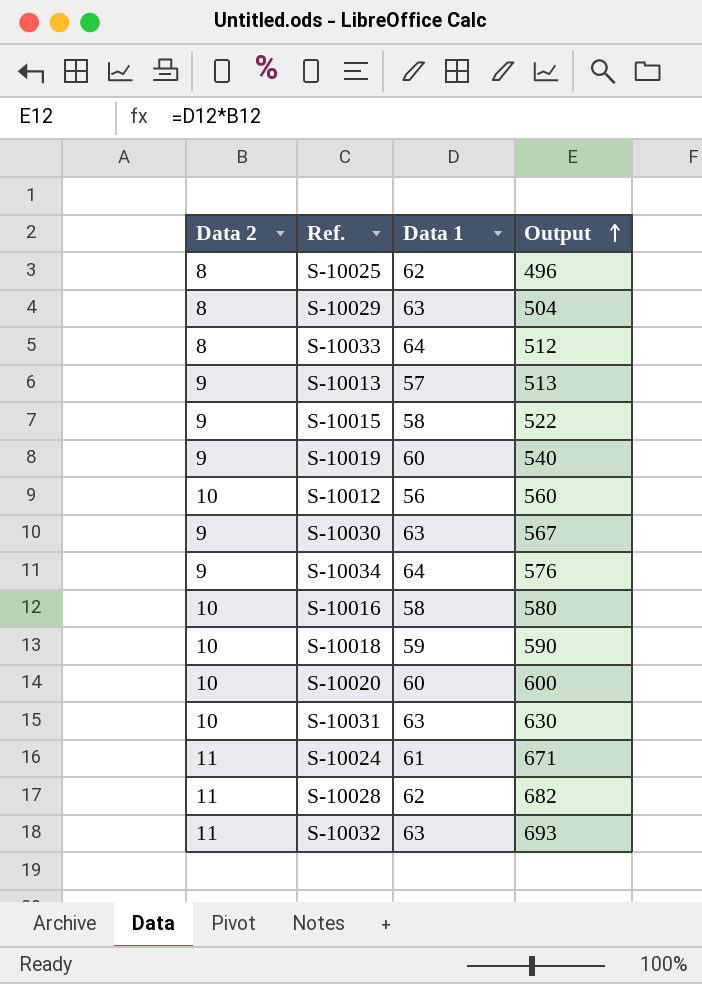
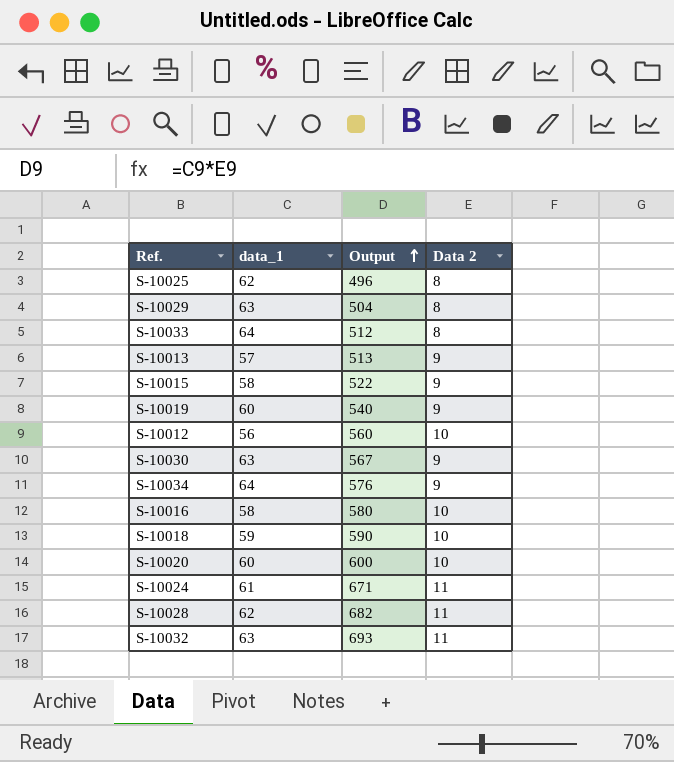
column name: Data 1 -> data_1
column Data 2 | position: 1 -> 4
row S-10031: 10 | 63 | 630 -> none

